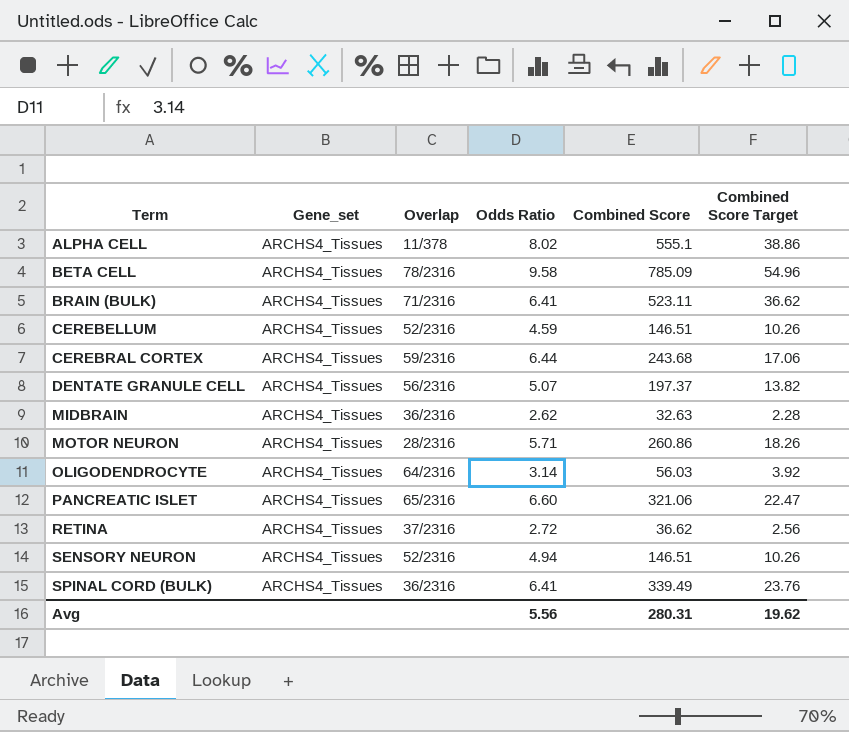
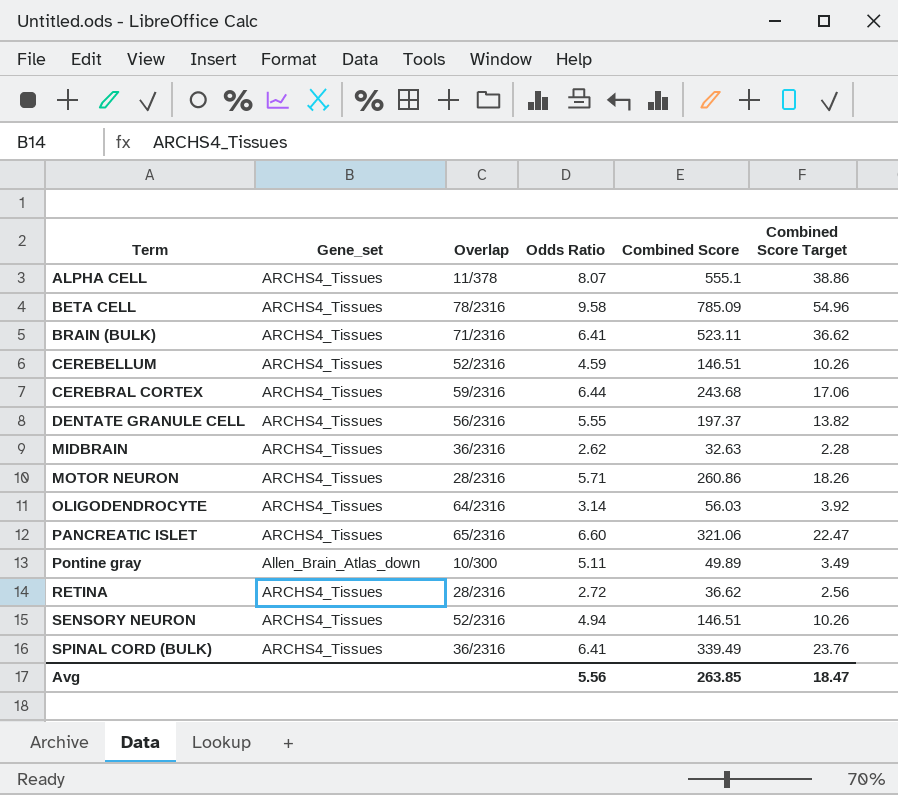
ALPHA CELL | Odds Ratio: 8.02 -> 8.07
DENTATE GRANULE CELL | Odds Ratio: 5.07 -> 5.55
row Pontine gray: none -> Allen_Brain_Atlas_down | 10/300 | 5.11 | 49.89 | 3.49
RETINA | Overlap: 37/2316 -> 28/2316
Avg | Combined Score: 280.31 -> 263.85
Avg | Combined Score Target: 19.62 -> 18.47

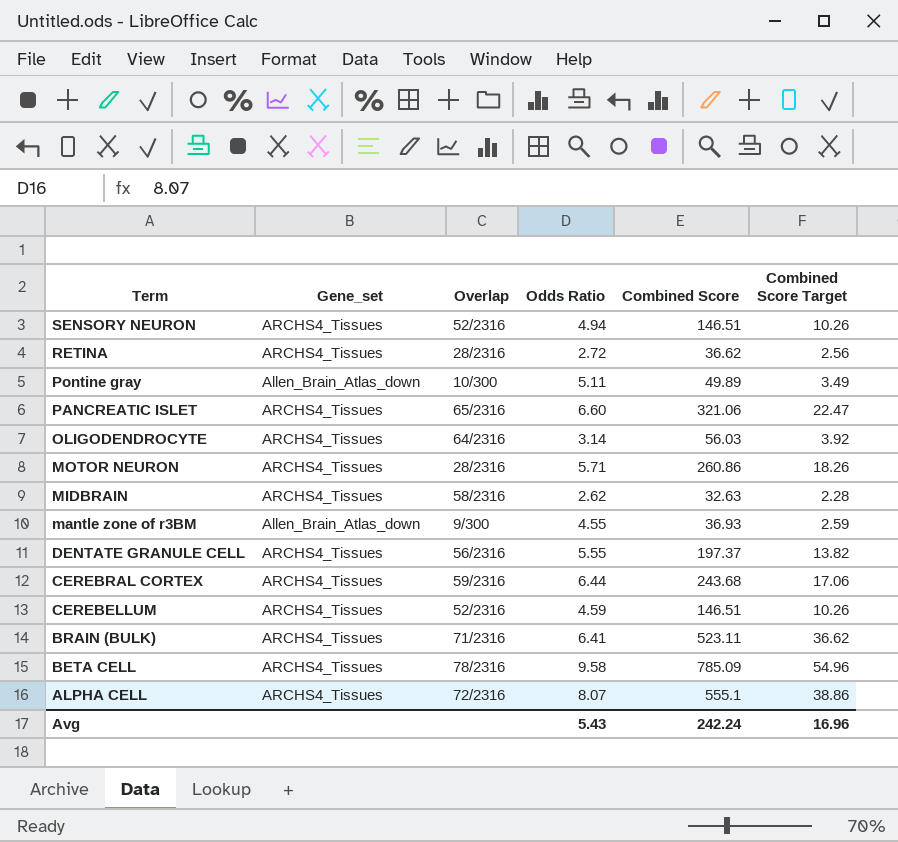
row order: Term ascending -> Term descending
row SPINAL CORD (BULK): ARCHS4_Tissues | 36/2316 | 6.41 | 339.49 | 23.76 -> none
MIDBRAIN | Overlap: 36/2316 -> 58/2316
row mantle zone of r3BM: none -> Allen_Brain_Atlas_down | 9/300 | 4.55 | 36.93 | 2.59
ALPHA CELL | Overlap: 11/378 -> 72/2316
Avg | Odds Ratio: 5.56 -> 5.43
Avg | Combined Score: 263.85 -> 242.24
Avg | Combined Score Target: 18.47 -> 16.96

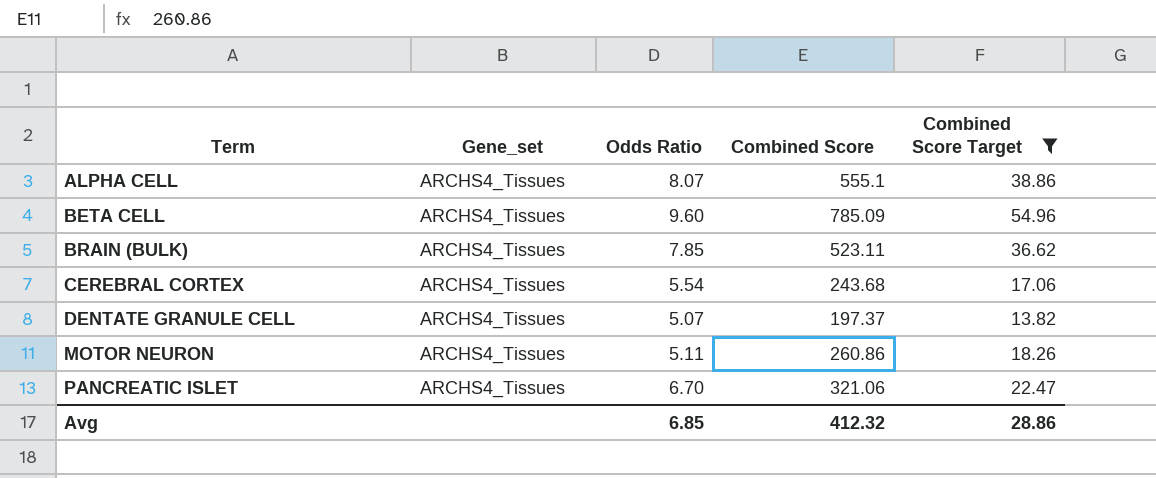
filter: none -> Combined Score Target >= 13.82
row order: Term descending -> Term ascending
column Overlap | position: 3 -> none
BETA CELL | Odds Ratio: 9.58 -> 9.60
BRAIN (BULK) | Odds Ratio: 6.41 -> 7.85
CEREBRAL CORTEX | Odds Ratio: 6.44 -> 5.54
DENTATE GRANULE CELL | Odds Ratio: 5.55 -> 5.07
MOTOR NEURON | Odds Ratio: 5.71 -> 5.11
PANCREATIC ISLET | Odds Ratio: 6.60 -> 6.70
Avg | Odds Ratio: 5.43 -> 6.85
Avg | Combined Score: 242.24 -> 412.32
Avg | Combined Score Target: 16.96 -> 28.86

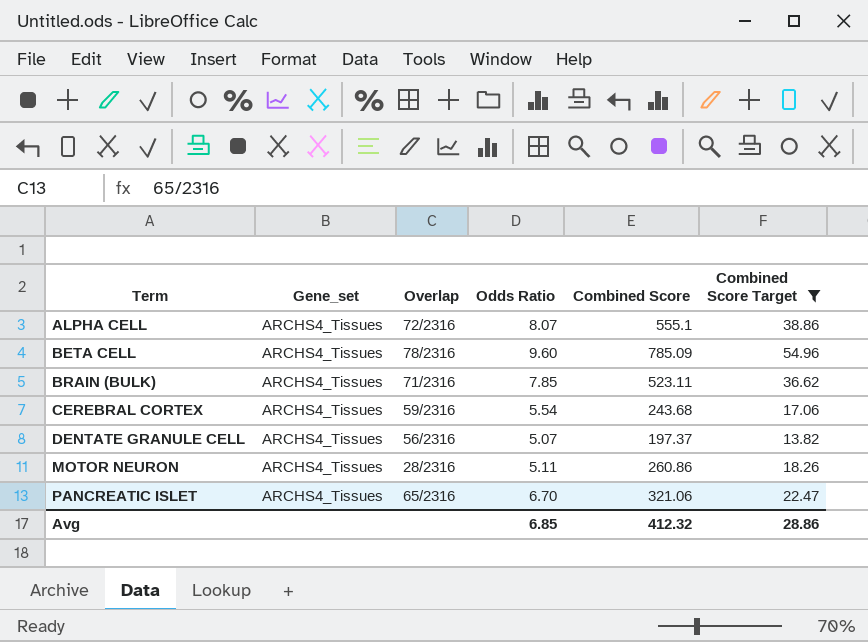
column Overlap | position: none -> 3

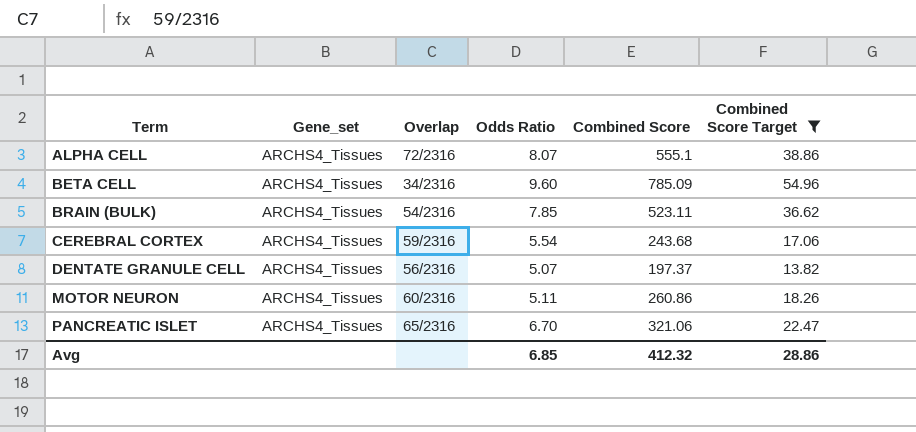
BETA CELL | Overlap: 78/2316 -> 34/2316
BRAIN (BULK) | Overlap: 71/2316 -> 54/2316
MOTOR NEURON | Overlap: 28/2316 -> 60/2316

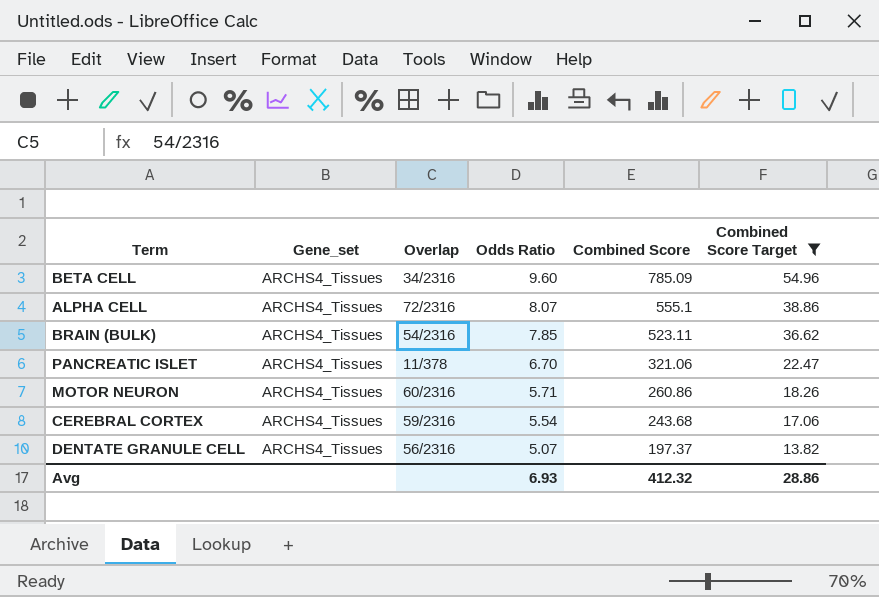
row order: Term ascending -> Odds Ratio descending
PANCREATIC ISLET | Overlap: 65/2316 -> 11/378
MOTOR NEURON | Odds Ratio: 5.11 -> 5.71
Avg | Odds Ratio: 6.85 -> 6.93

